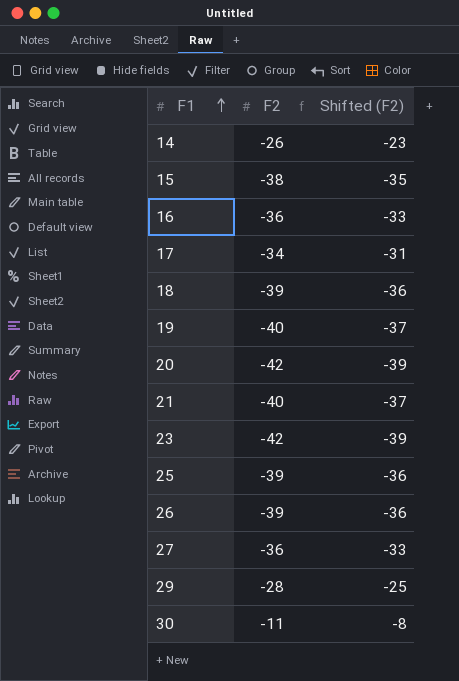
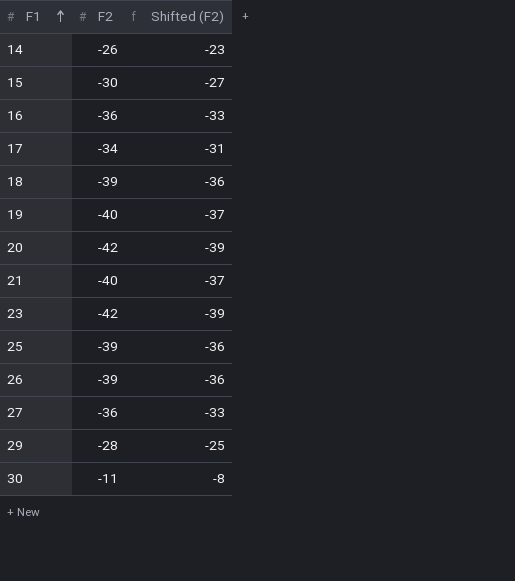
15 | F2: -38 -> -30
15 | Shifted (F2): -35 -> -27

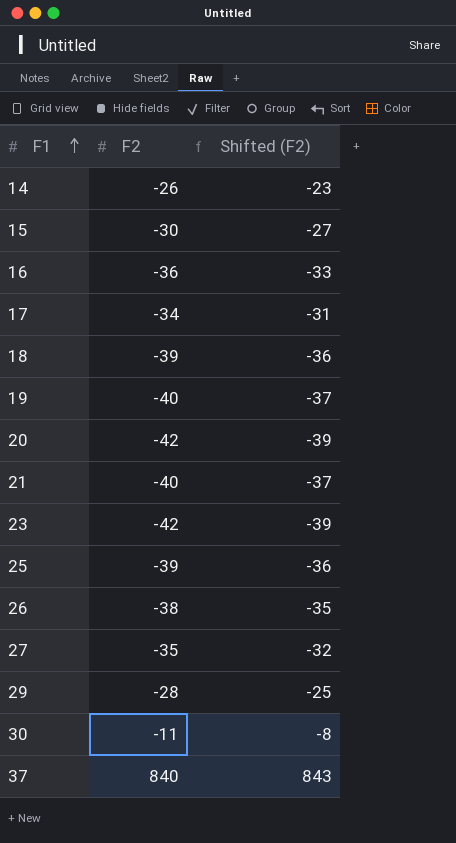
26 | F2: -39 -> -38
26 | Shifted (F2): -36 -> -35
27 | F2: -36 -> -35
27 | Shifted (F2): -33 -> -32
row 37: none -> 840 | 843

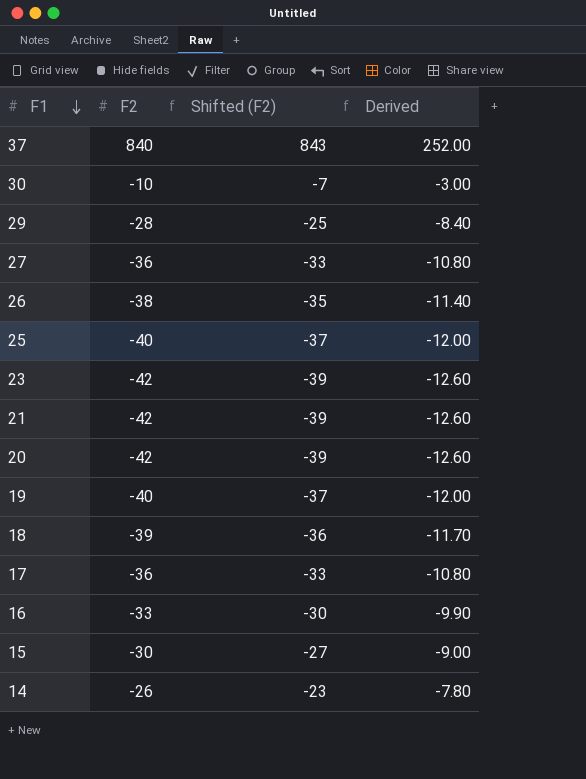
row order: F1 ascending -> F1 descending
column Derived | formula: none -> [F2] * 0.3
30 | F2: -11 -> -10
30 | Shifted (F2): -8 -> -7
27 | F2: -35 -> -36
27 | Shifted (F2): -32 -> -33
25 | F2: -39 -> -40
25 | Shifted (F2): -36 -> -37
21 | F2: -40 -> -42
21 | Shifted (F2): -37 -> -39
17 | F2: -34 -> -36
17 | Shifted (F2): -31 -> -33
16 | F2: -36 -> -33
16 | Shifted (F2): -33 -> -30

